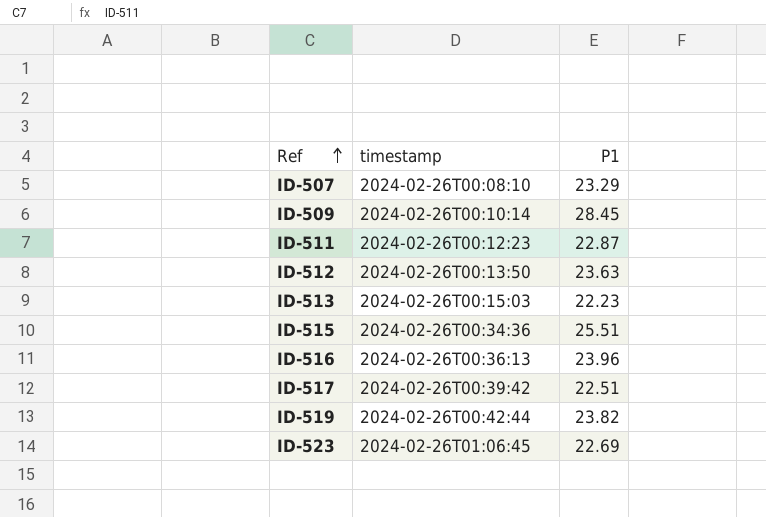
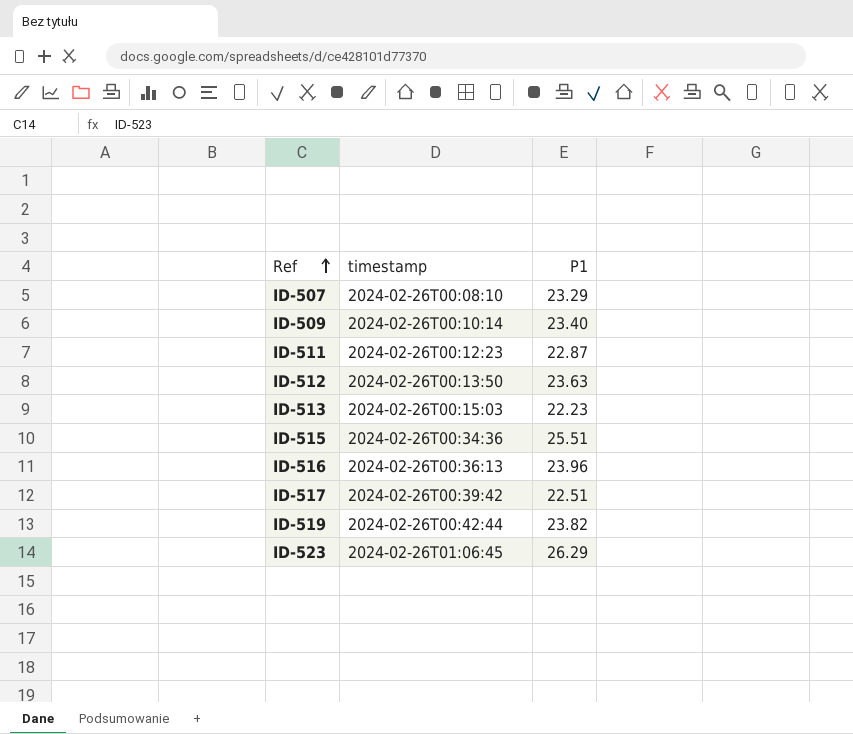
ID-509 | P1: 28.45 -> 23.40
ID-523 | P1: 22.69 -> 26.29

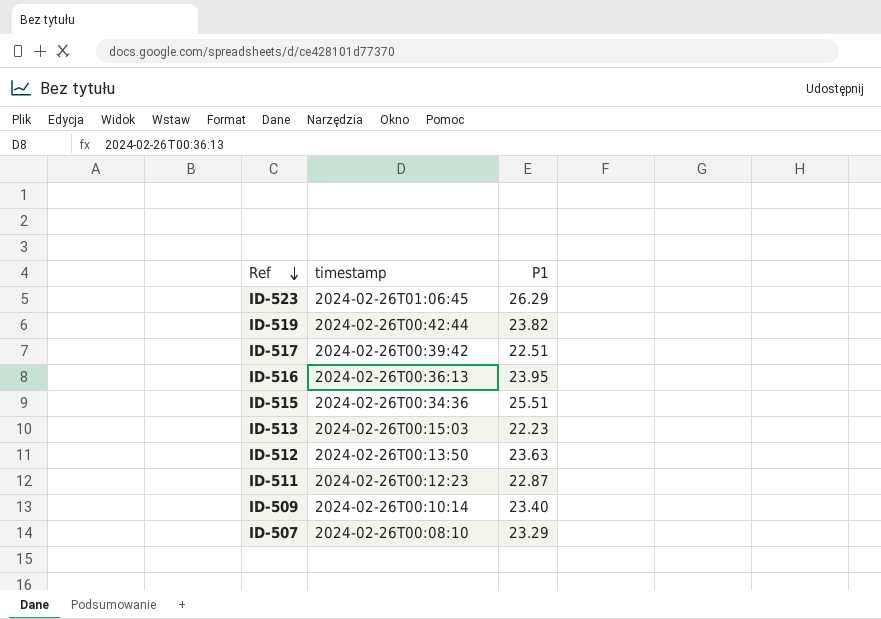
row order: Ref ascending -> Ref descending
ID-516 | P1: 23.96 -> 23.95

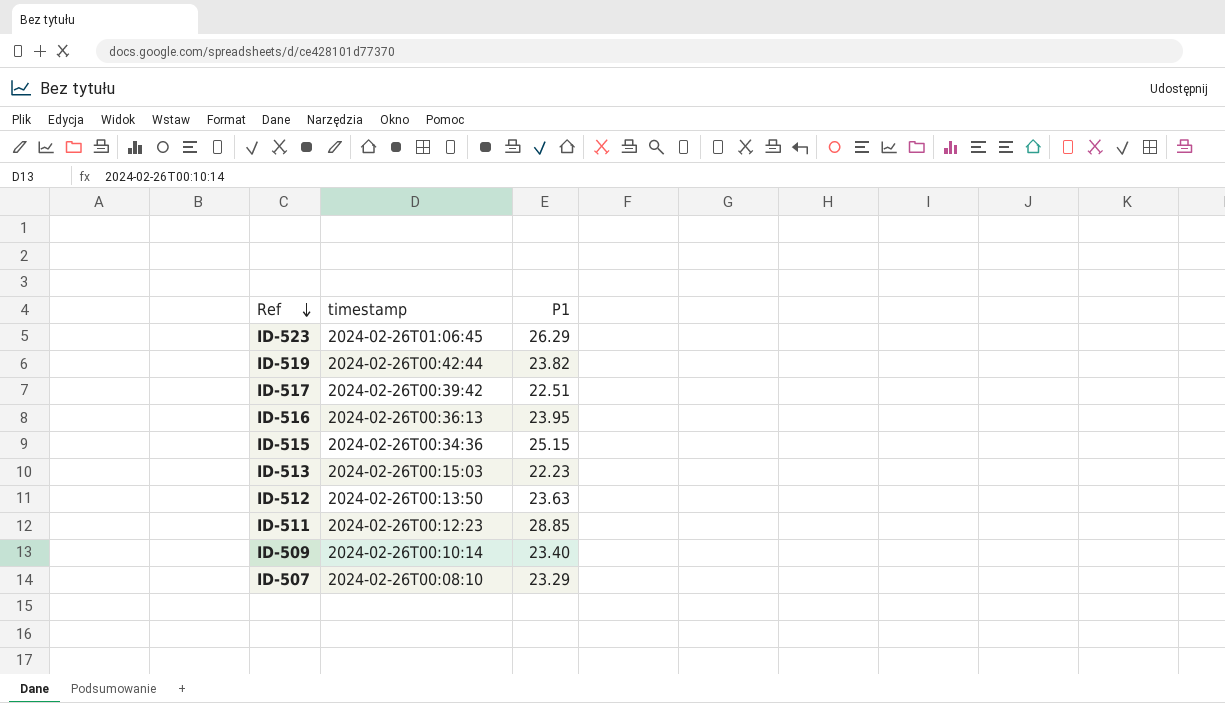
ID-515 | P1: 25.51 -> 25.15
ID-511 | P1: 22.87 -> 28.85

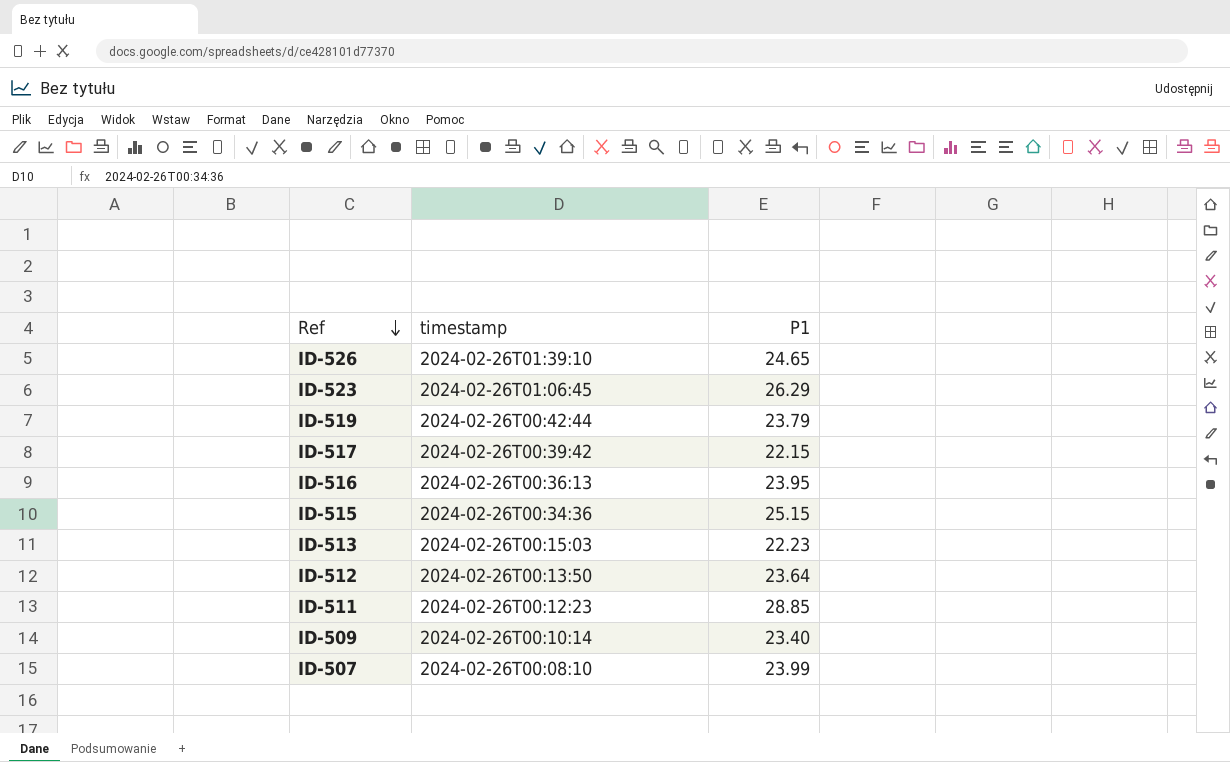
row ID-526: none -> 2024-02-26T01:39:10 | 24.65
ID-519 | P1: 23.82 -> 23.79
ID-517 | P1: 22.51 -> 22.15
ID-512 | P1: 23.63 -> 23.64
ID-507 | P1: 23.29 -> 23.99

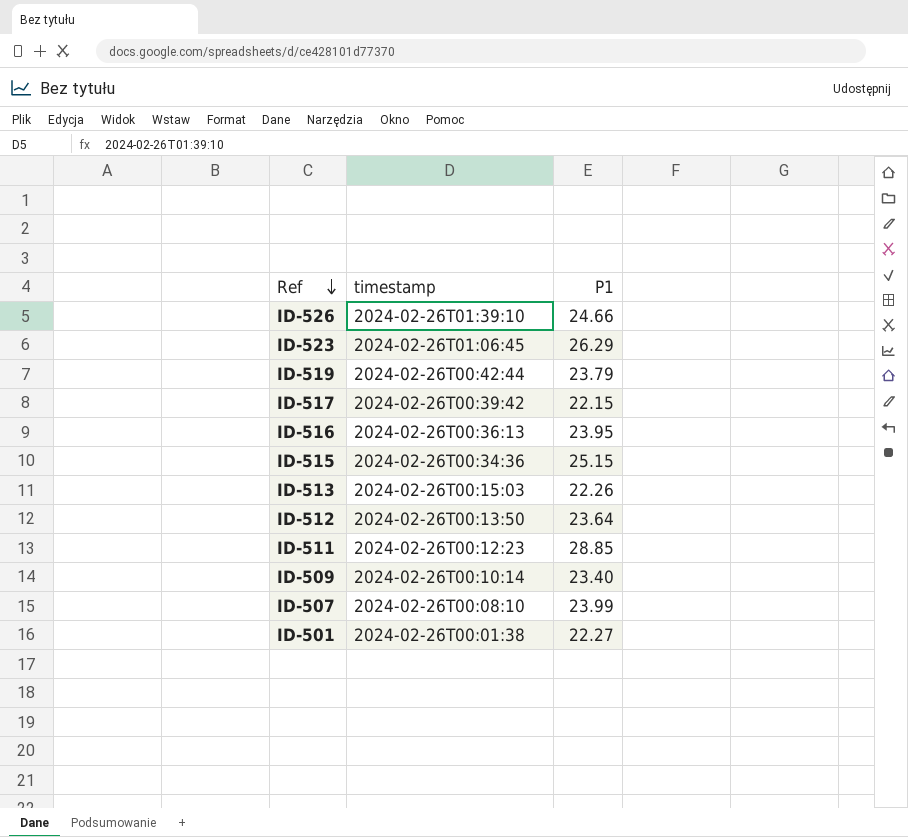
ID-526 | P1: 24.65 -> 24.66
ID-513 | P1: 22.23 -> 22.26
row ID-501: none -> 2024-02-26T00:01:38 | 22.27

